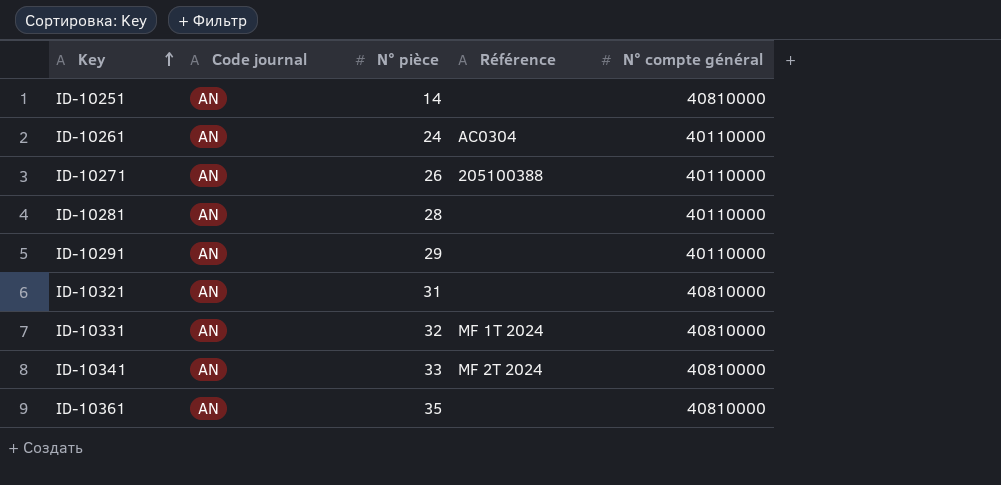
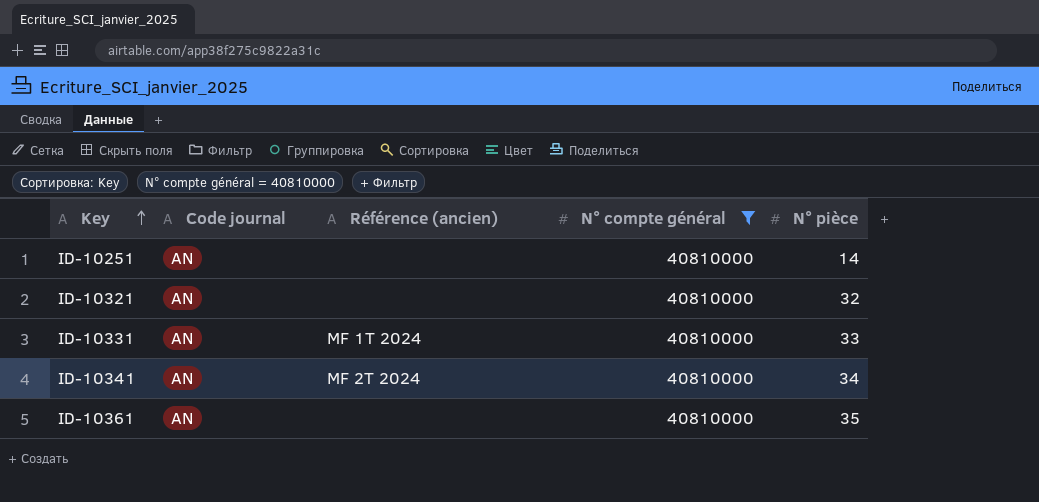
filter: none -> N° compte général = 40810000
column name: Référence -> Référence (ancien)
column N° pièce | position: 3 -> 5
ID-10321 | N° pièce: 31 -> 32
ID-10331 | N° pièce: 32 -> 33
ID-10341 | N° pièce: 33 -> 34

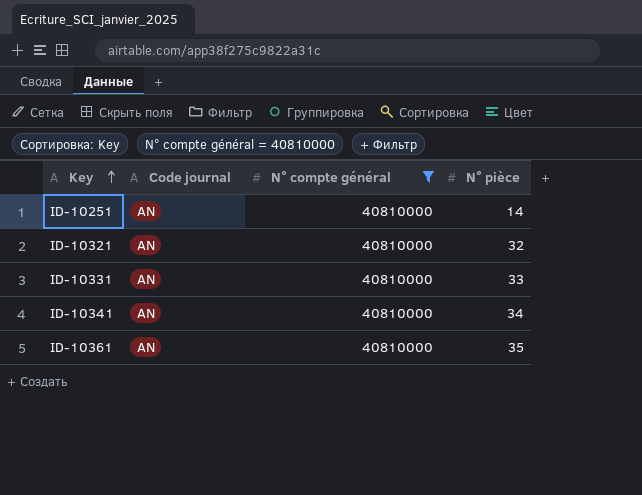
column Référence (ancien) | position: 3 -> none

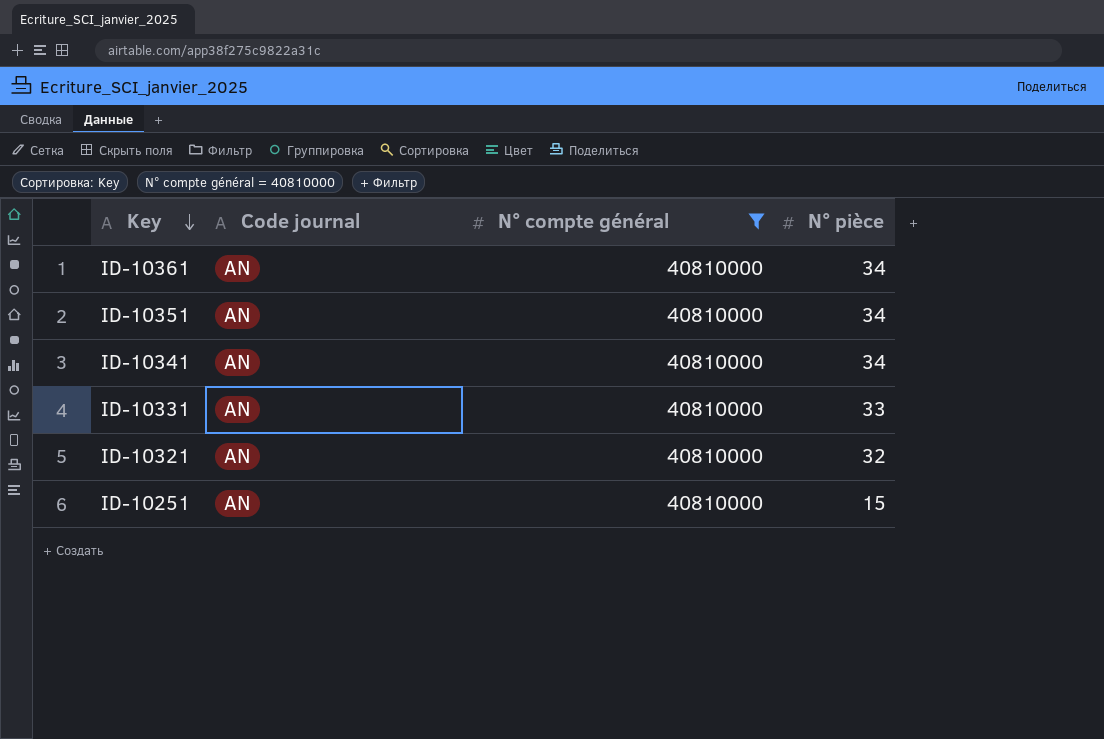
row order: Key ascending -> Key descending
ID-10361 | N° pièce: 35 -> 34
row ID-10351: none -> AN | 40810000 | 34
ID-10251 | N° pièce: 14 -> 15

